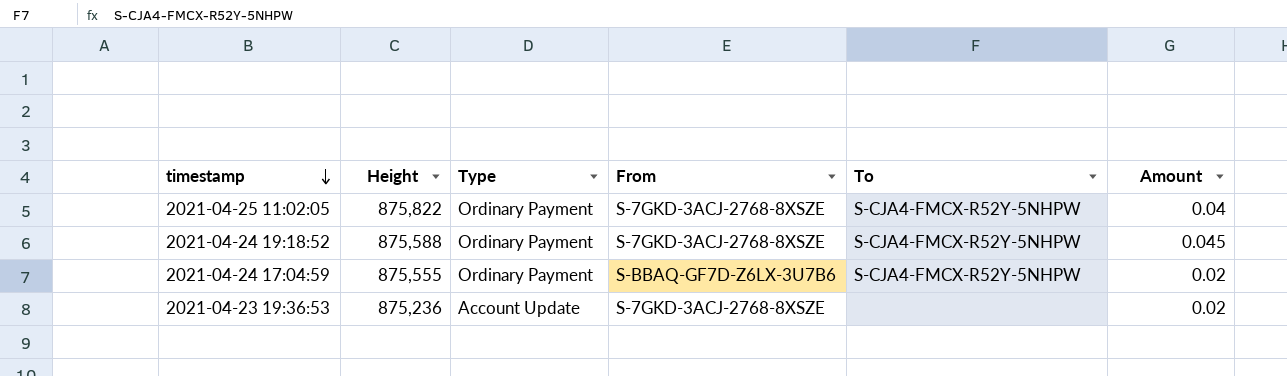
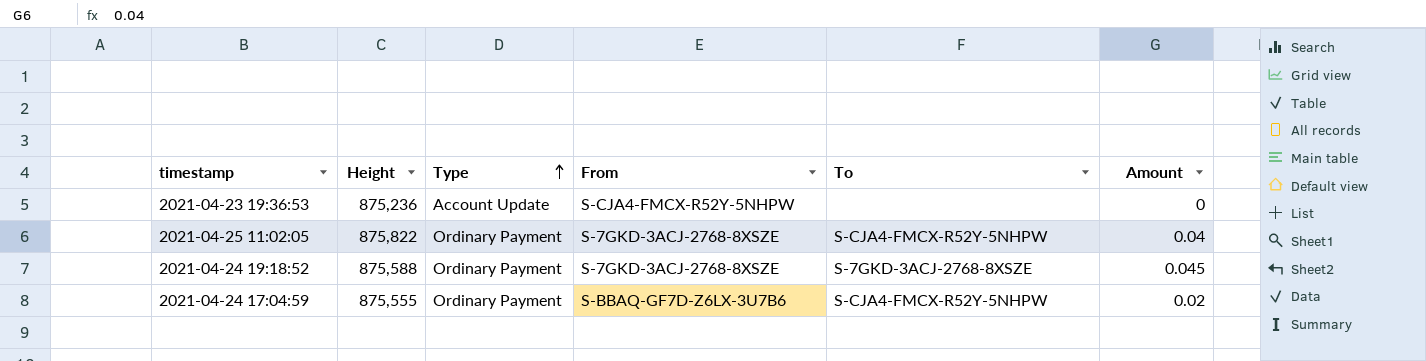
row order: timestamp descending -> Type ascending
2021-04-23 19:36:53 | From: S-7GKD-3ACJ-2768-8XSZE -> S-CJA4-FMCX-R52Y-5NHPW
2021-04-23 19:36:53 | Amount: 0.02 -> 0
2021-04-24 19:18:52 | To: S-CJA4-FMCX-R52Y-5NHPW -> S-7GKD-3ACJ-2768-8XSZE

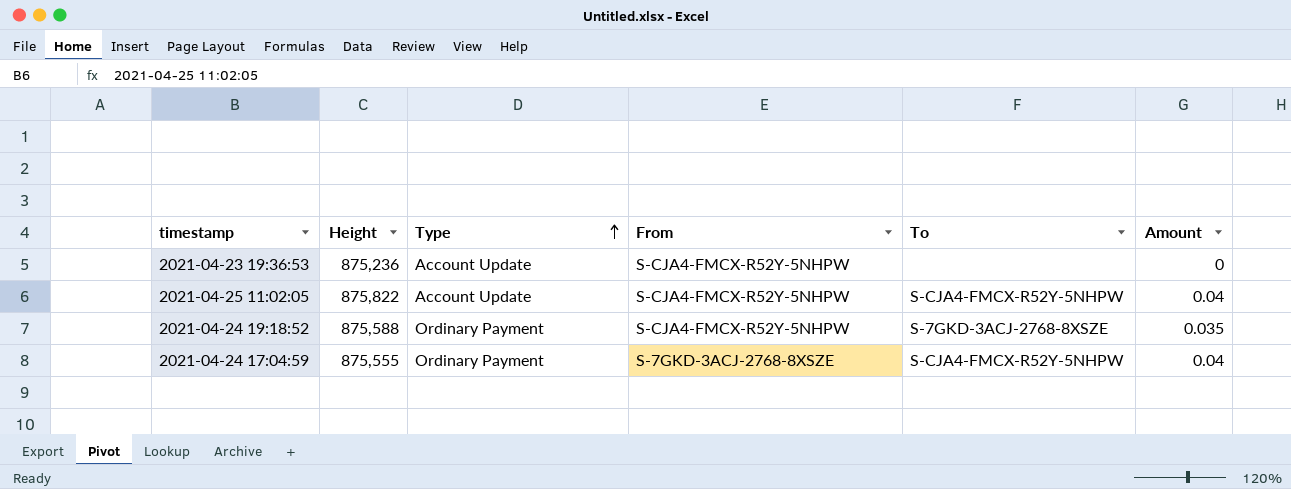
2021-04-25 11:02:05 | Type: Ordinary Payment -> Account Update
2021-04-25 11:02:05 | From: S-7GKD-3ACJ-2768-8XSZE -> S-CJA4-FMCX-R52Y-5NHPW
2021-04-24 19:18:52 | From: S-7GKD-3ACJ-2768-8XSZE -> S-CJA4-FMCX-R52Y-5NHPW
2021-04-24 19:18:52 | Amount: 0.045 -> 0.035
2021-04-24 17:04:59 | From: S-BBAQ-GF7D-Z6LX-3U7B6 -> S-7GKD-3ACJ-2768-8XSZE
2021-04-24 17:04:59 | Amount: 0.02 -> 0.04

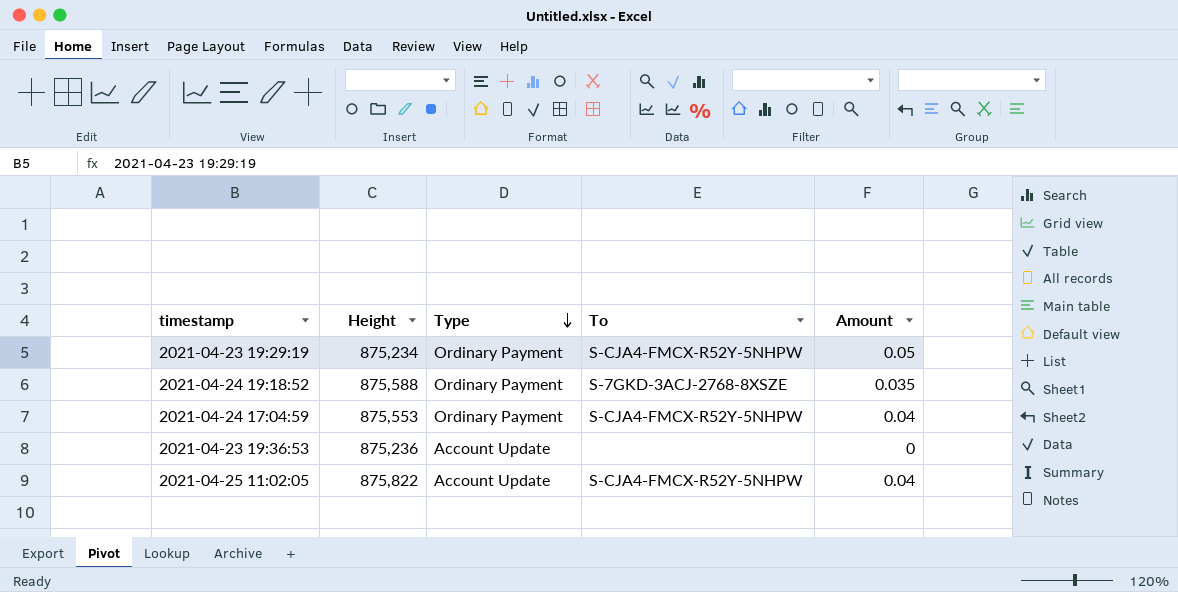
row order: Type ascending -> Type descending
column From | position: 4 -> none
row 2021-04-23 19:29:19: none -> 875,234 | Ordinary Payment | S-CJA4-FMCX-R52Y-5NHPW | 0.05
2021-04-24 17:04:59 | Height: 875,555 -> 875,553

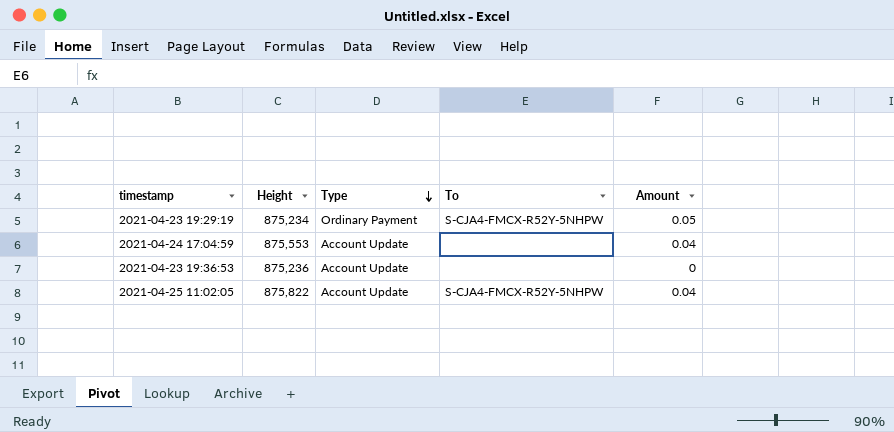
row 2021-04-24 19:18:52: 875,588 | Ordinary Payment | S-7GKD-3ACJ-2768-8XSZE | 0.035 -> none
2021-04-24 17:04:59 | Type: Ordinary Payment -> Account Update
2021-04-24 17:04:59 | To: S-CJA4-FMCX-R52Y-5NHPW -> none

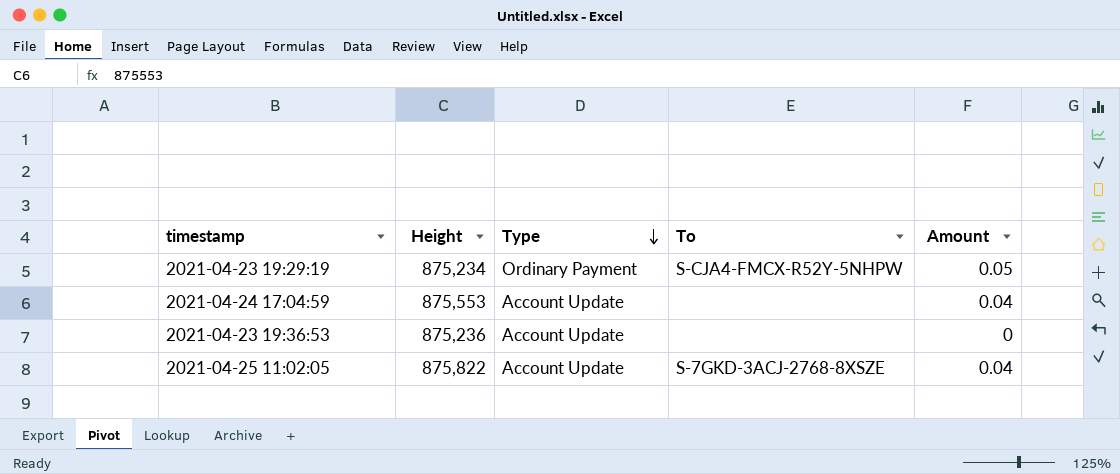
2021-04-25 11:02:05 | To: S-CJA4-FMCX-R52Y-5NHPW -> S-7GKD-3ACJ-2768-8XSZE

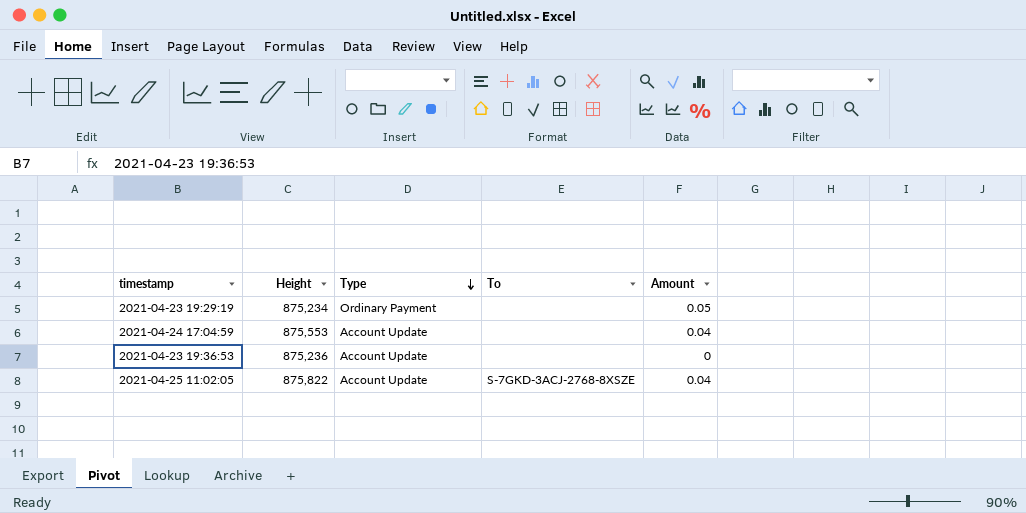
2021-04-23 19:29:19 | To: S-CJA4-FMCX-R52Y-5NHPW -> none

